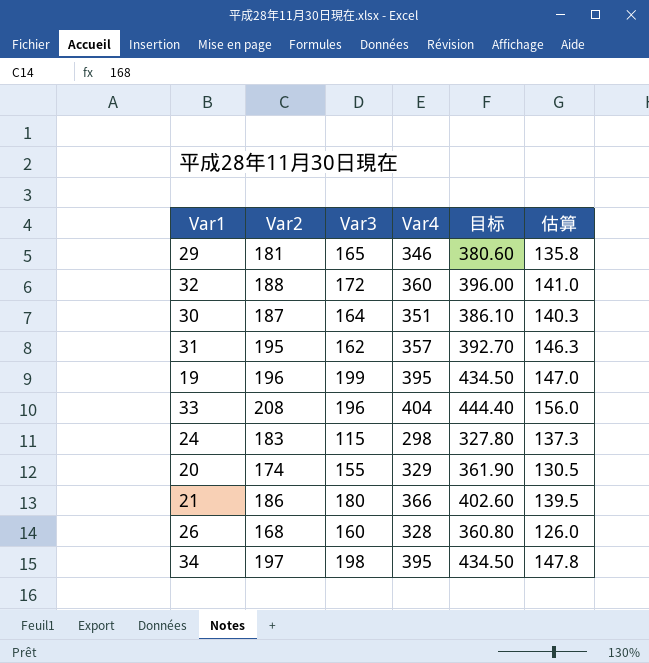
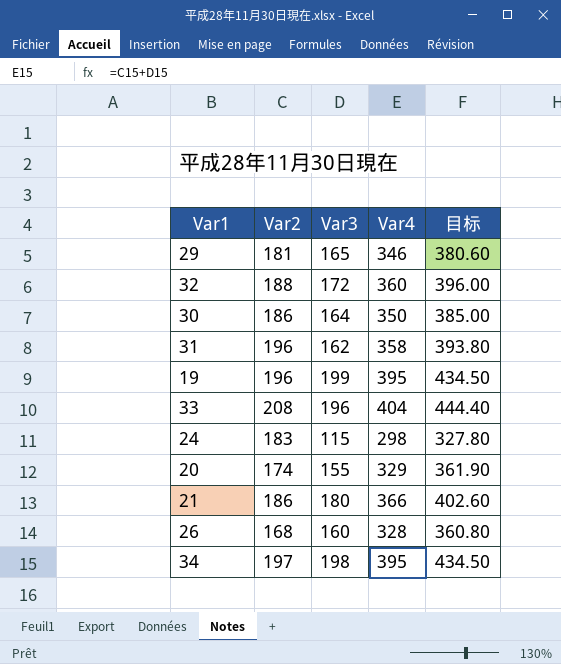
column 估算 | formula: [Var2] * 0.75 -> none
30 | Var2: 187 -> 186
30 | Var4: 351 -> 350
30 | 目标: 386.10 -> 385.00
31 | Var2: 195 -> 196
31 | Var4: 357 -> 358
31 | 目标: 392.70 -> 393.80

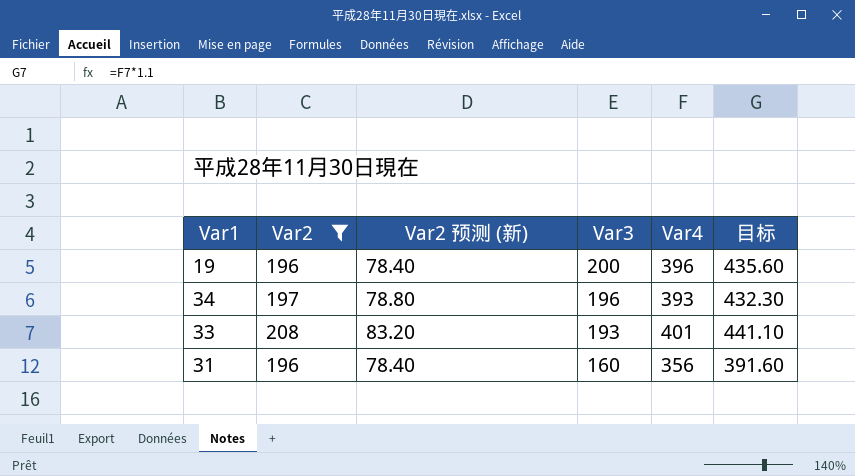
filter: none -> Var2 >= 196
row order: none -> Var3 descending
column Var2 预测 (新) | formula: none -> [Var2] * 0.4
19 | Var3: 199 -> 200
19 | Var4: 395 -> 396
19 | 目标: 434.50 -> 435.60
34 | Var3: 198 -> 196
34 | Var4: 395 -> 393
34 | 目标: 434.50 -> 432.30
33 | Var3: 196 -> 193
33 | Var4: 404 -> 401
33 | 目标: 444.40 -> 441.10
31 | Var3: 162 -> 160
31 | Var4: 358 -> 356
31 | 目标: 393.80 -> 391.60

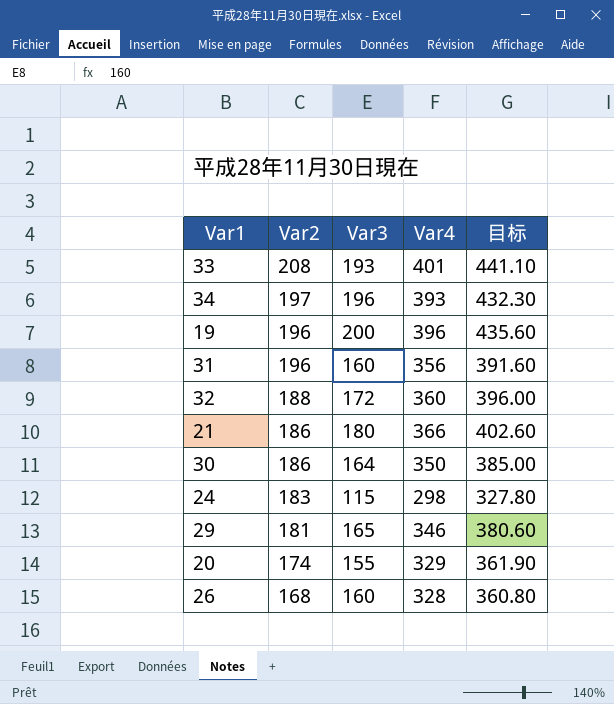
filter: Var2 >= 196 -> none
row order: Var3 descending -> Var2 descending
column Var2 预测 (新) | formula: [Var2] * 0.4 -> none

